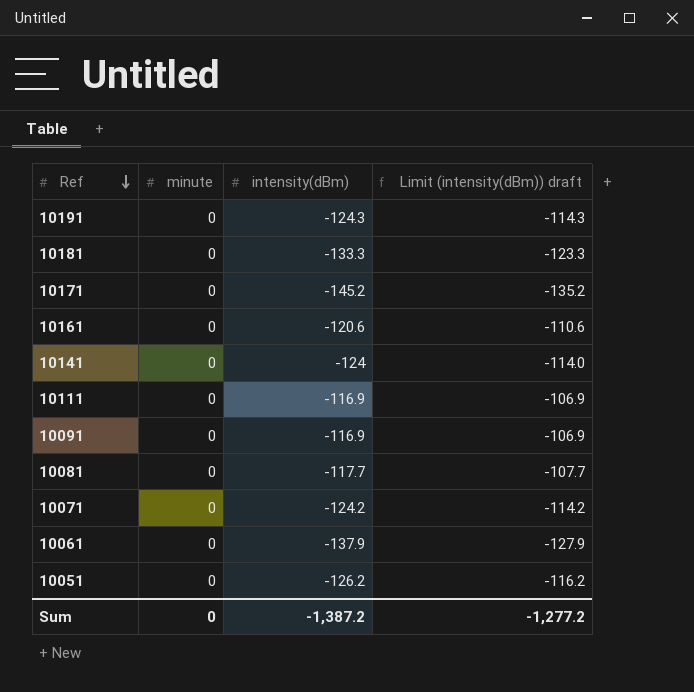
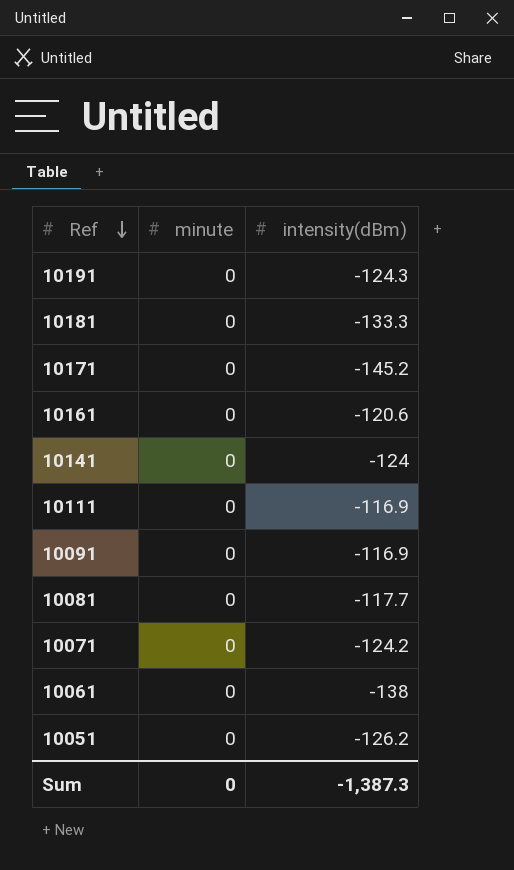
column Limit (intensity(dBm)) draft | formula: [intensity(dBm)] + 10 -> none
10061 | intensity(dBm): -137.9 -> -138
Sum | intensity(dBm): -1,387.2 -> -1,387.3

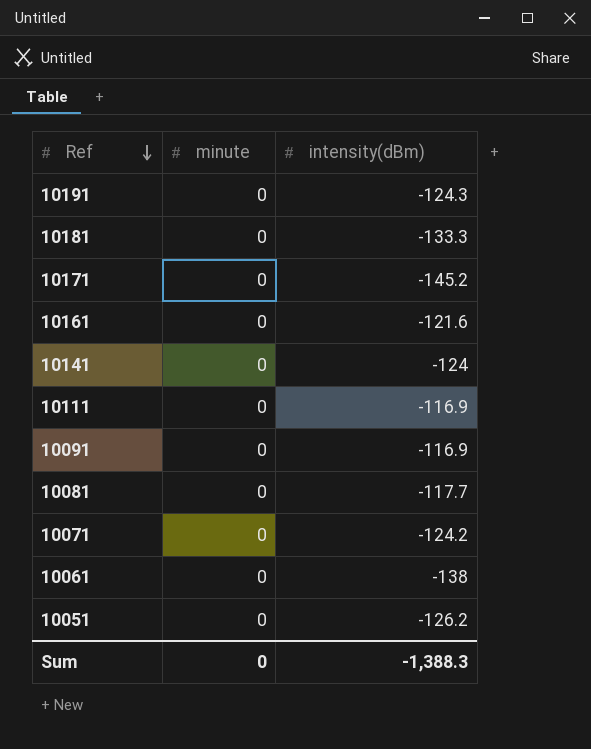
10161 | intensity(dBm): -120.6 -> -121.6
Sum | intensity(dBm): -1,387.3 -> -1,388.3

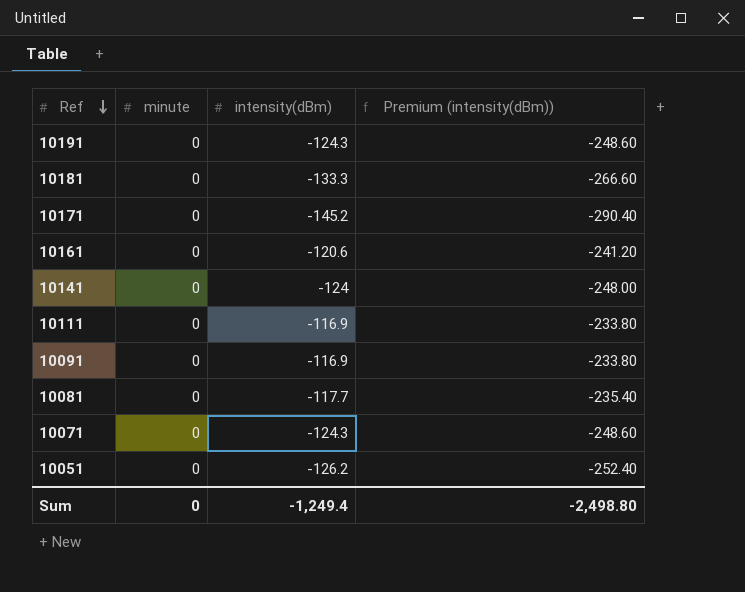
column Premium (intensity(dBm)) | formula: none -> [intensity(dBm)] * 2
row 10061: 0 | -138 -> none
10161 | intensity(dBm): -121.6 -> -120.6
10071 | intensity(dBm): -124.2 -> -124.3
Sum | intensity(dBm): -1,388.3 -> -1,249.4

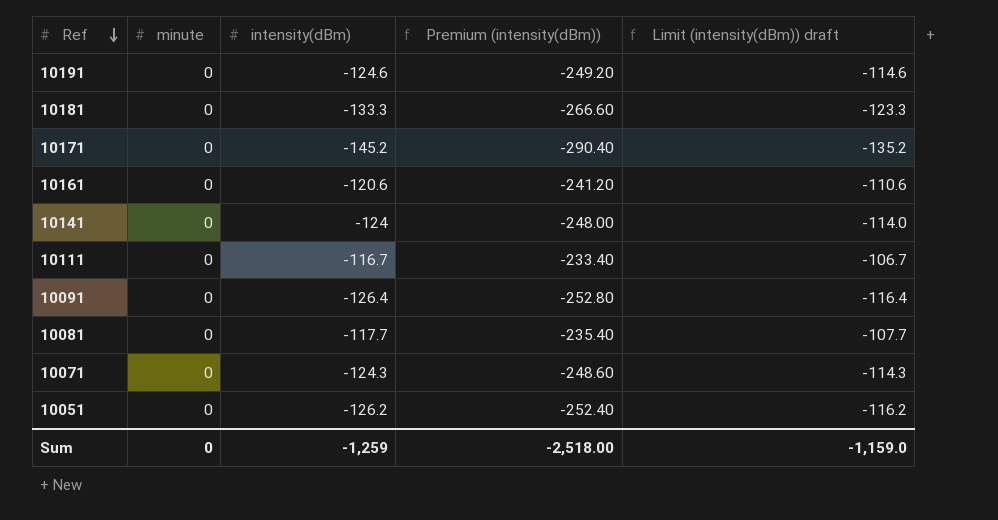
column Limit (intensity(dBm)) draft | formula: none -> [intensity(dBm)] + 10
10191 | intensity(dBm): -124.3 -> -124.6
10191 | Premium (intensity(dBm)): -248.60 -> -249.20
10111 | intensity(dBm): -116.9 -> -116.7
10111 | Premium (intensity(dBm)): -233.80 -> -233.40
10091 | intensity(dBm): -116.9 -> -126.4
10091 | Premium (intensity(dBm)): -233.80 -> -252.80
Sum | intensity(dBm): -1,249.4 -> -1,259
Sum | Premium (intensity(dBm)): -2,498.80 -> -2,518.00

